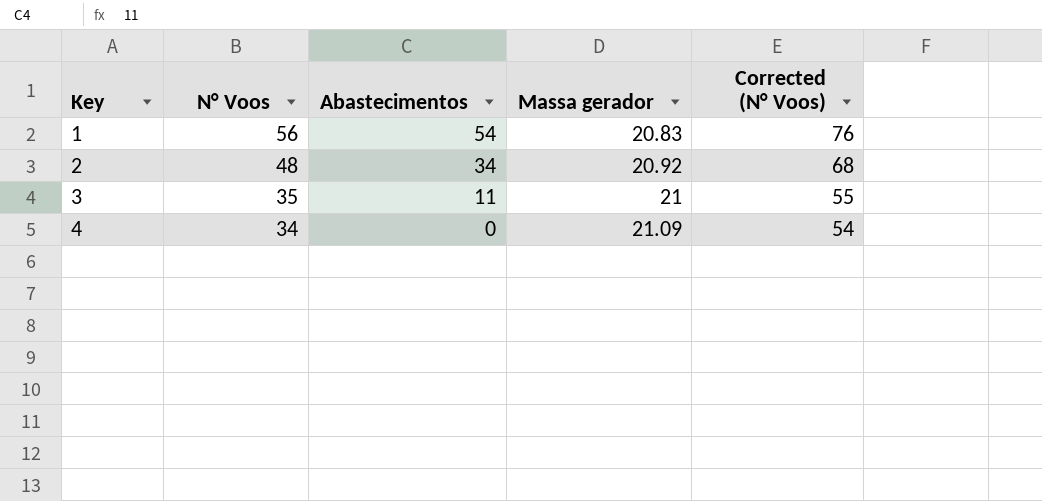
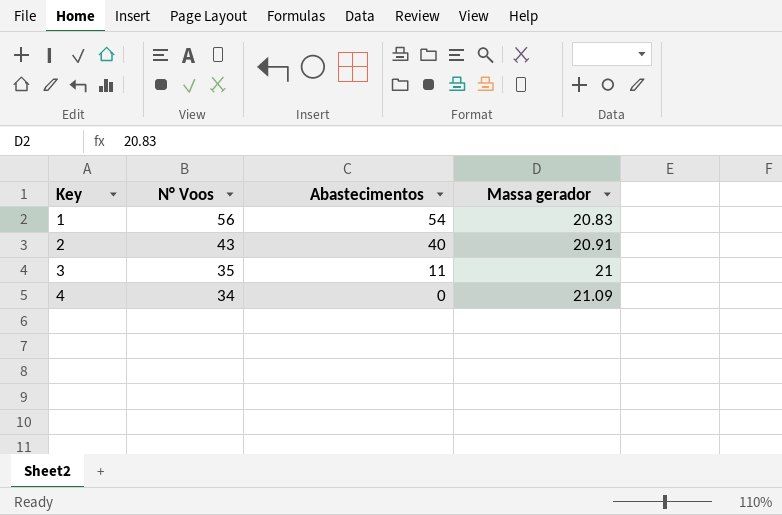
column Corrected (N° Voos) | formula: [N° Voos] + 20 -> none
2 | N° Voos: 48 -> 43
2 | Abastecimentos: 34 -> 40
2 | Massa gerador: 20.92 -> 20.91

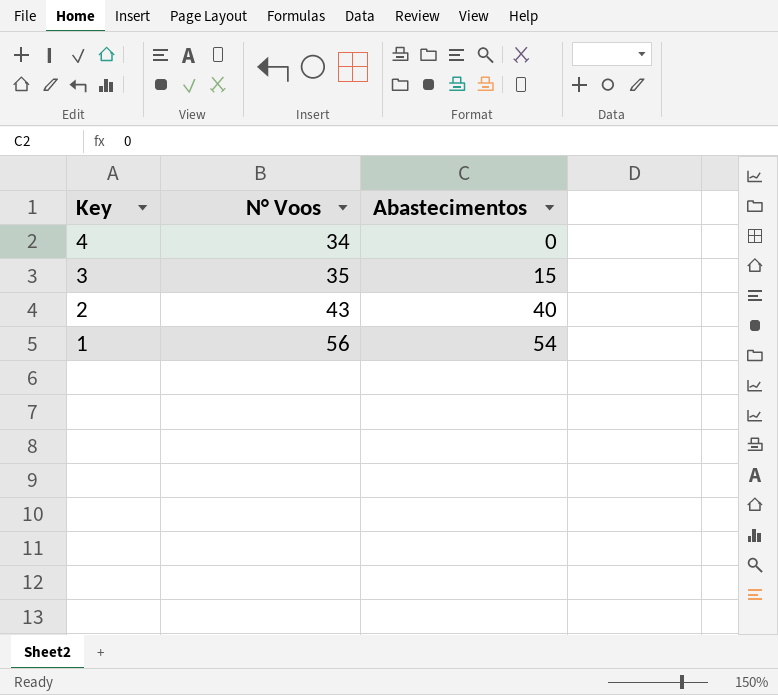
row order: Key ascending -> Key descending
column Massa gerador | position: 4 -> none
3 | Abastecimentos: 11 -> 15

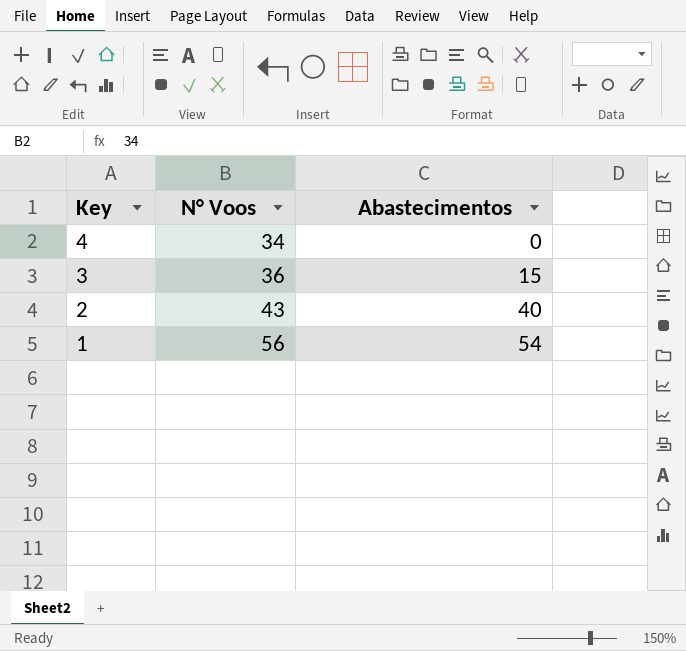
3 | N° Voos: 35 -> 36

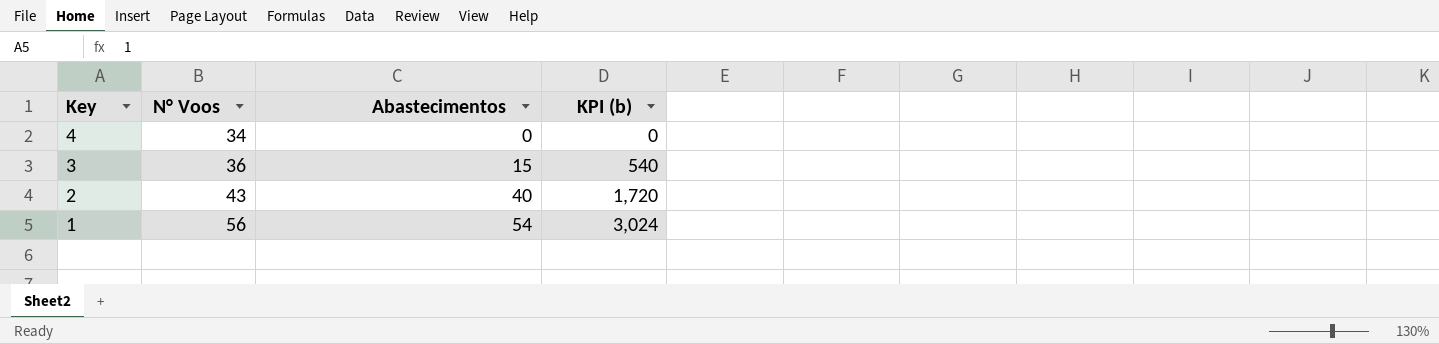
column KPI (b) | formula: none -> [N° Voos] * [Abastecimentos]

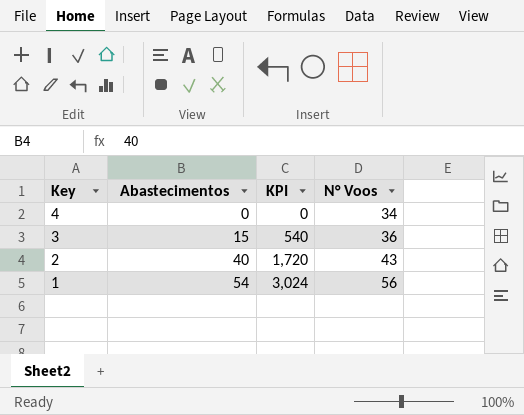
column name: KPI (b) -> KPI
column N° Voos | position: 2 -> 4

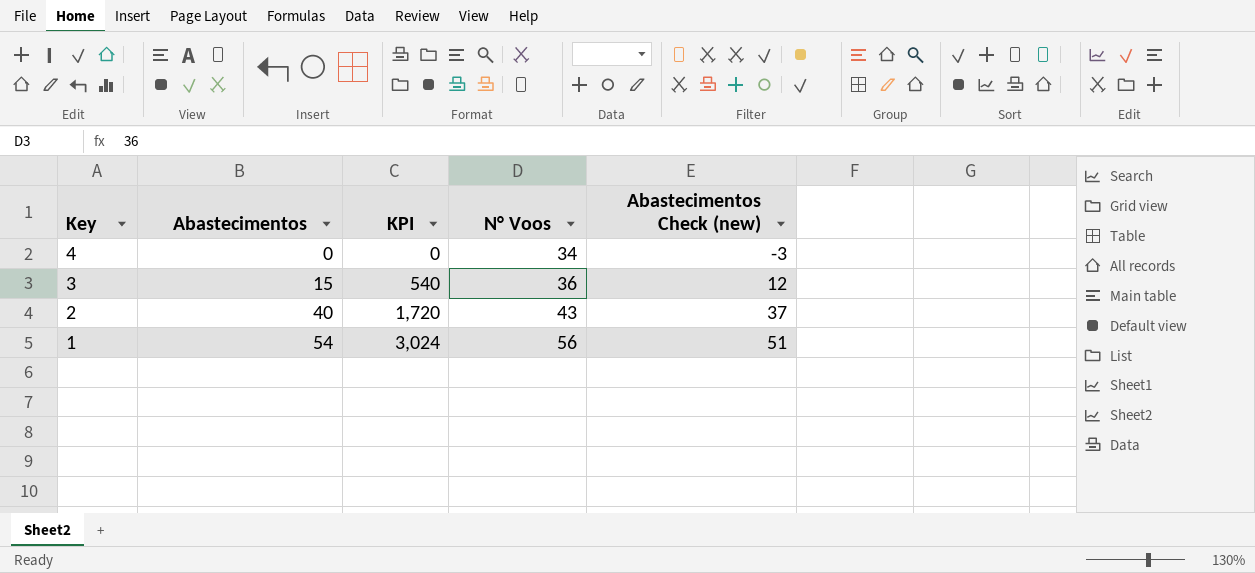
column Abastecimentos Check (new) | formula: none -> [Abastecimentos] - 3

